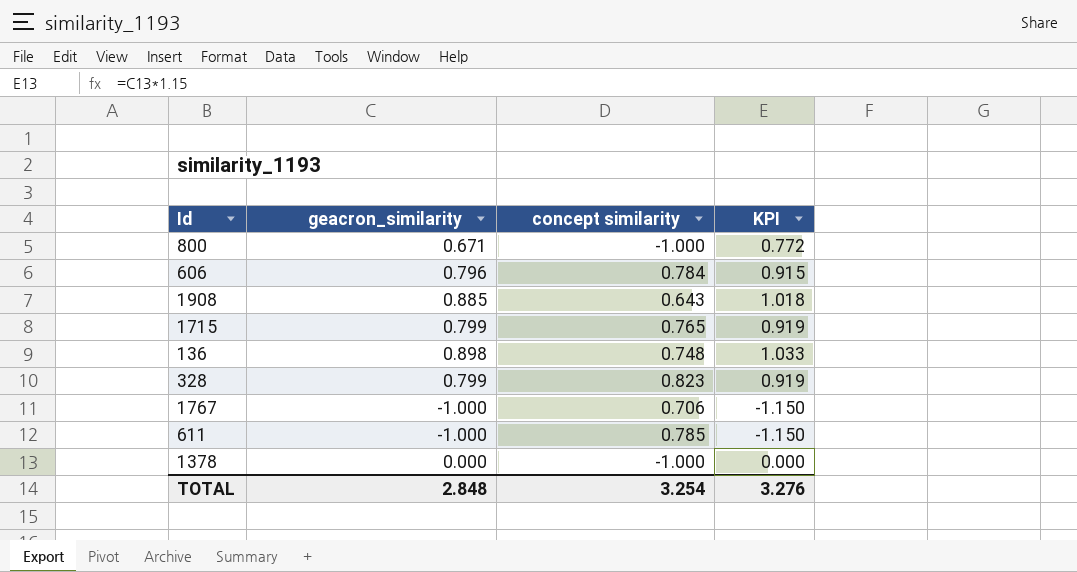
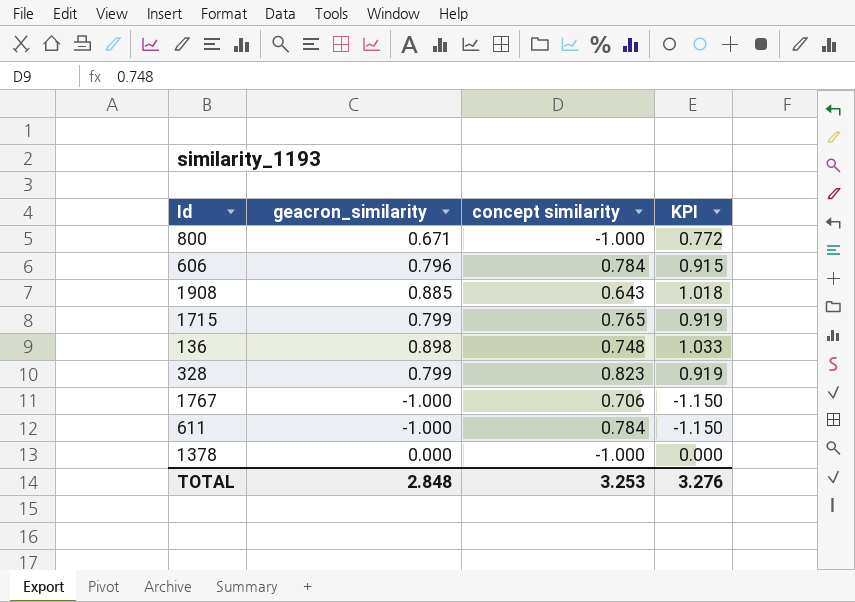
611 | concept similarity: 0.785 -> 0.784
TOTAL | concept similarity: 3.254 -> 3.253

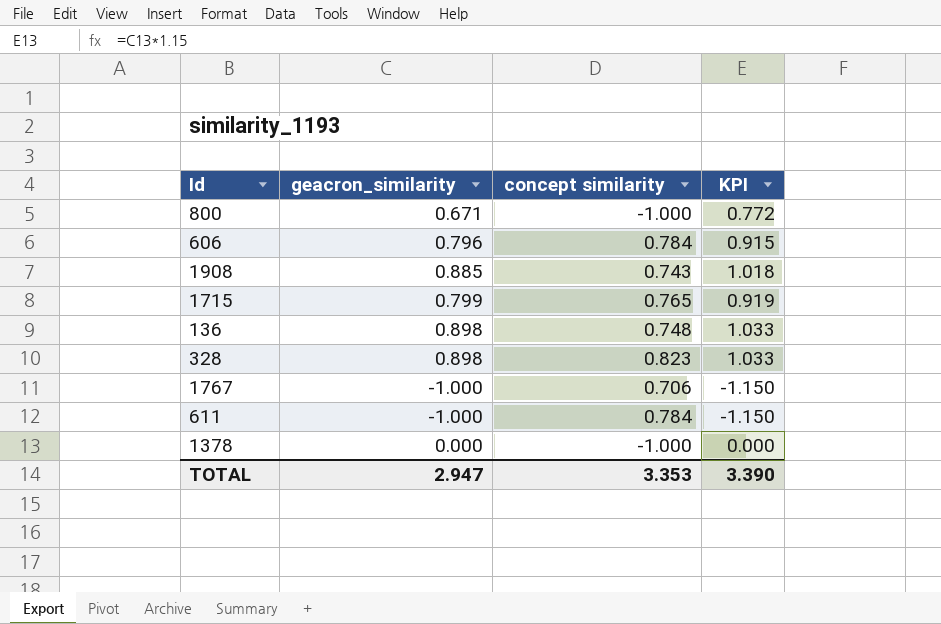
1908 | concept similarity: 0.643 -> 0.743
328 | geacron_similarity: 0.799 -> 0.898
328 | KPI: 0.919 -> 1.033
TOTAL | geacron_similarity: 2.848 -> 2.947
TOTAL | concept similarity: 3.253 -> 3.353
TOTAL | KPI: 3.276 -> 3.390

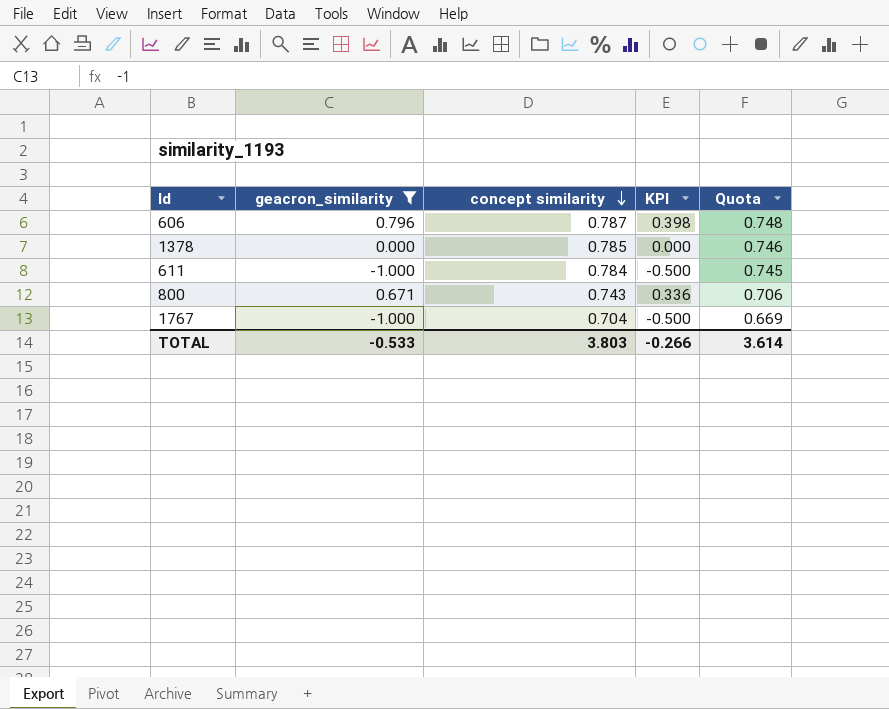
filter: none -> geacron_similarity <= 0.796
row order: none -> concept similarity descending
column KPI | formula: [geacron_similarity] * 1.15 -> [geacron_similarity] * 0.5
column Quota | formula: none -> [concept similarity] * 0.95
606 | concept similarity: 0.784 -> 0.787
1378 | concept similarity: -1.000 -> 0.785
800 | concept similarity: -1.000 -> 0.743
1767 | concept similarity: 0.706 -> 0.704
TOTAL | geacron_similarity: 2.947 -> -0.533
TOTAL | concept similarity: 3.353 -> 3.803
TOTAL | KPI: 3.390 -> -0.266

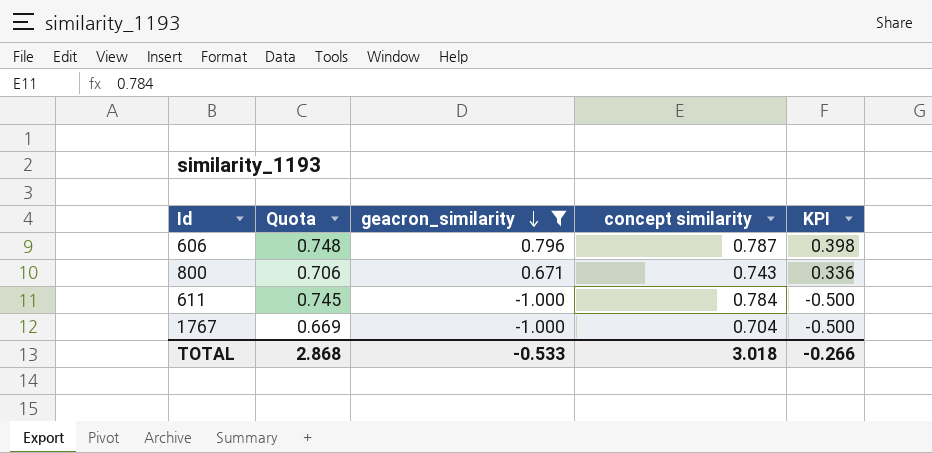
row order: concept similarity descending -> geacron_similarity descending
column Quota | position: 5 -> 2
row 1378: 0.000 | 0.785 | 0.000 | 0.746 -> none
TOTAL | Quota: 3.614 -> 2.868
TOTAL | concept similarity: 3.803 -> 3.018

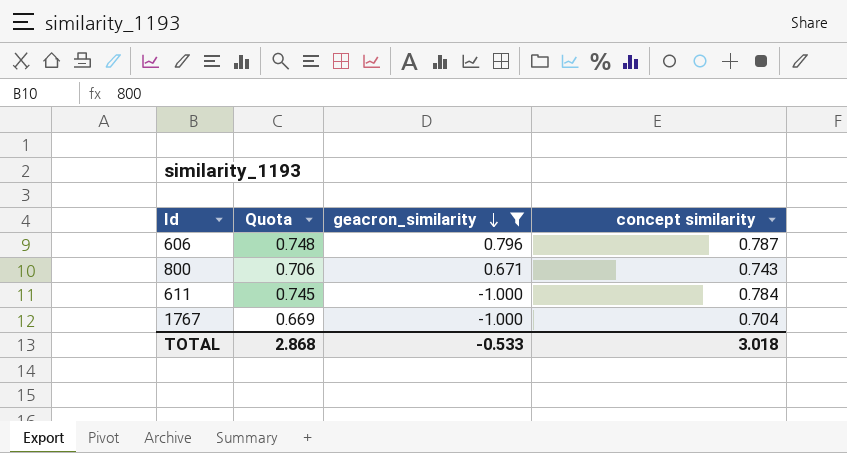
column KPI | formula: [geacron_similarity] * 0.5 -> none

